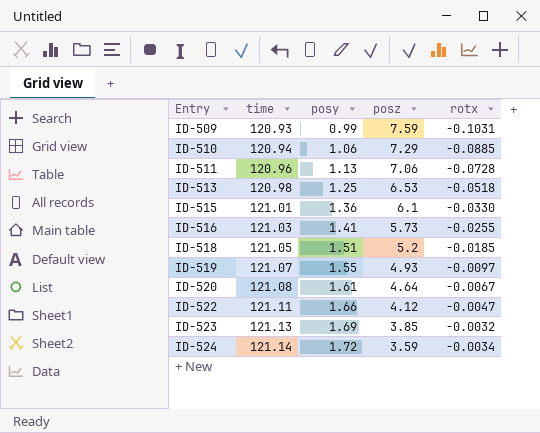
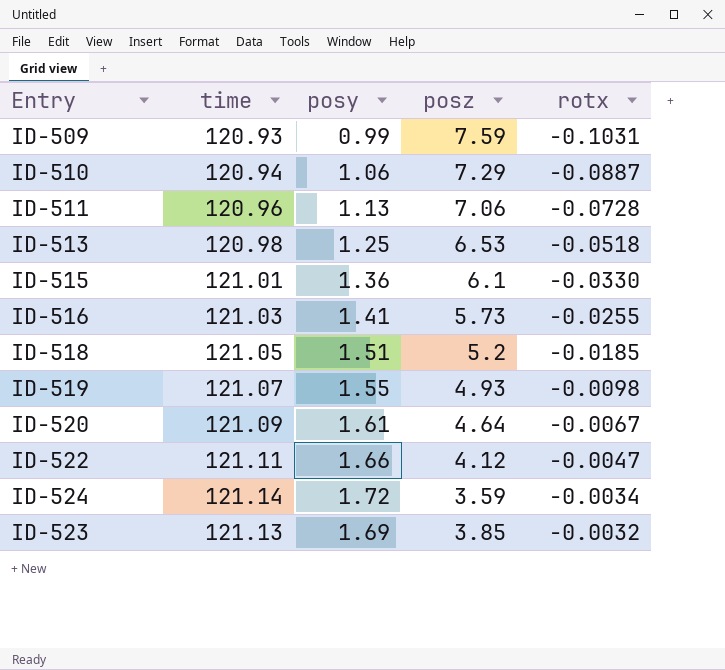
row order: Entry ascending -> rotx ascending
ID-510 | rotx: -0.0885 -> -0.0887
ID-519 | rotx: -0.0097 -> -0.0098
ID-520 | time: 121.08 -> 121.09

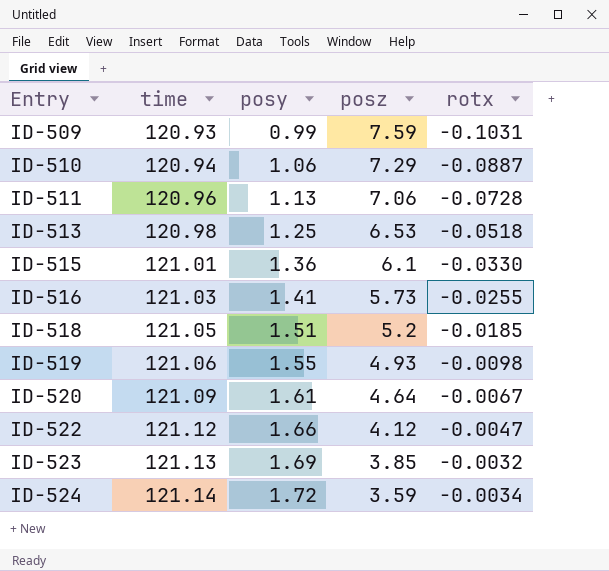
row order: rotx ascending -> Entry ascending
ID-519 | time: 121.07 -> 121.06
ID-522 | time: 121.11 -> 121.12

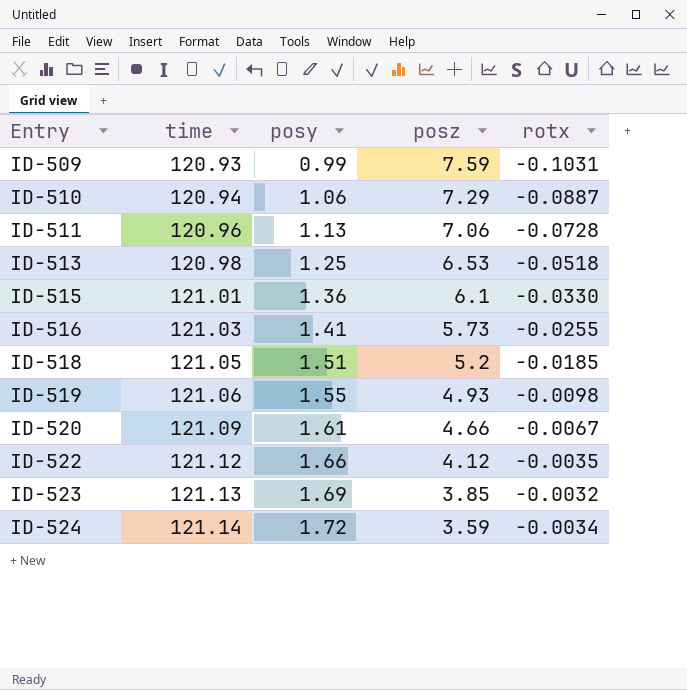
ID-520 | posz: 4.64 -> 4.66
ID-522 | rotx: -0.0047 -> -0.0035

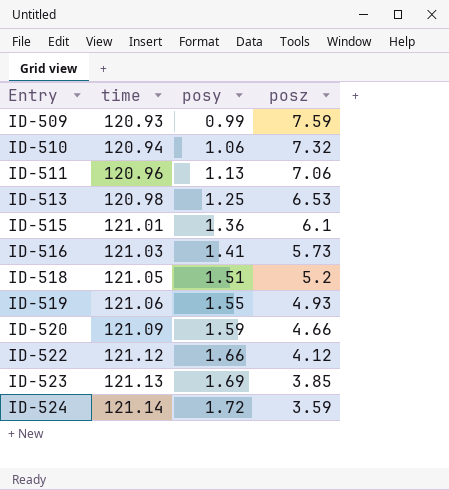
column rotx | position: 5 -> none
ID-510 | posz: 7.29 -> 7.32
ID-520 | posy: 1.61 -> 1.59

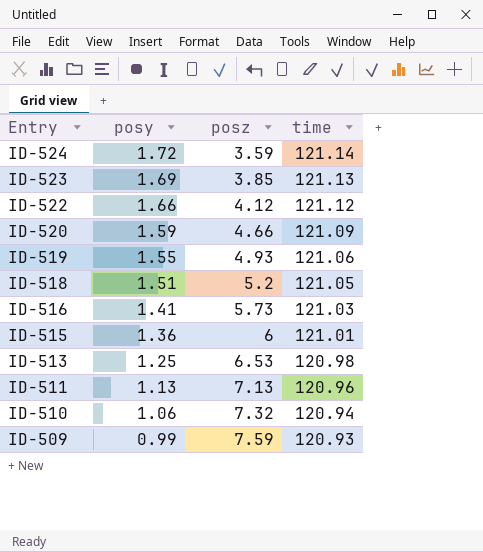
row order: Entry ascending -> Entry descending
column time | position: 2 -> 4
ID-515 | posz: 6.1 -> 6
ID-511 | posz: 7.06 -> 7.13

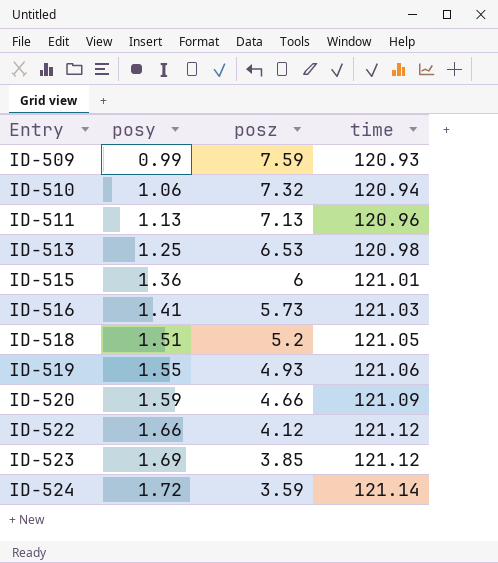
row order: Entry descending -> Entry ascending
ID-523 | time: 121.13 -> 121.12

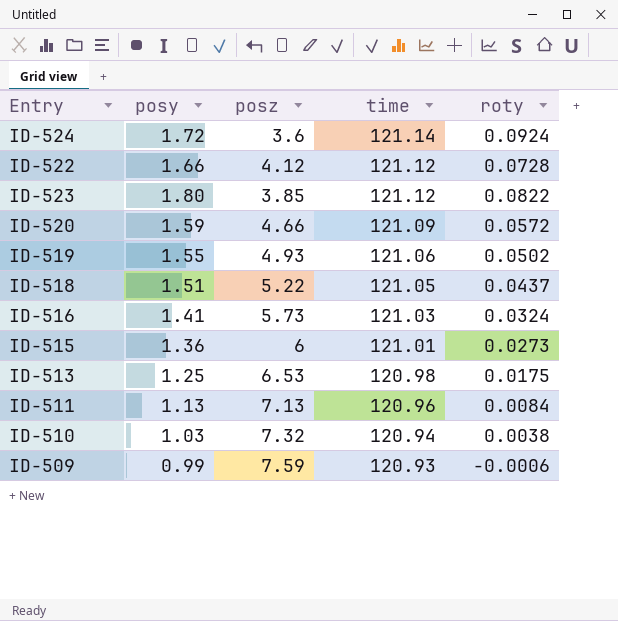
row order: Entry ascending -> time descending
column roty | position: none -> 5
ID-524 | posz: 3.59 -> 3.6
ID-523 | posy: 1.69 -> 1.80
ID-518 | posz: 5.2 -> 5.22
ID-510 | posy: 1.06 -> 1.03

